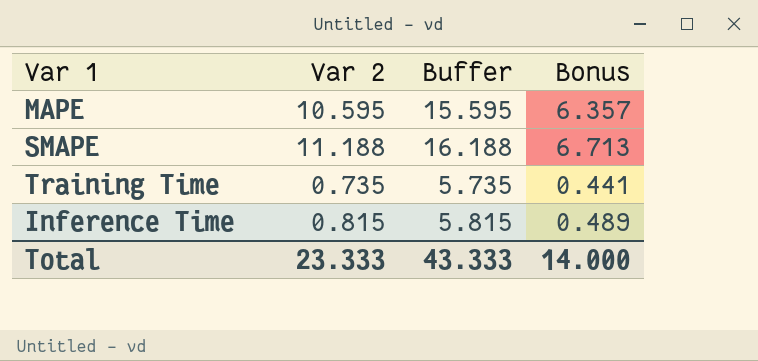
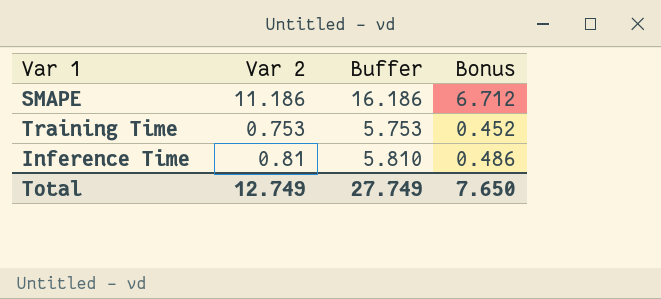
row MAPE: 10.595 | 15.595 | 6.357 -> none
SMAPE | Var 2: 11.188 -> 11.186
SMAPE | Buffer: 16.188 -> 16.186
SMAPE | Bonus: 6.713 -> 6.712
Training Time | Var 2: 0.735 -> 0.753
Training Time | Buffer: 5.735 -> 5.753
Training Time | Bonus: 0.441 -> 0.452
Inference Time | Var 2: 0.815 -> 0.81
Inference Time | Buffer: 5.815 -> 5.810
Inference Time | Bonus: 0.489 -> 0.486
Total | Var 2: 23.333 -> 12.749
Total | Buffer: 43.333 -> 27.749
Total | Bonus: 14.000 -> 7.650

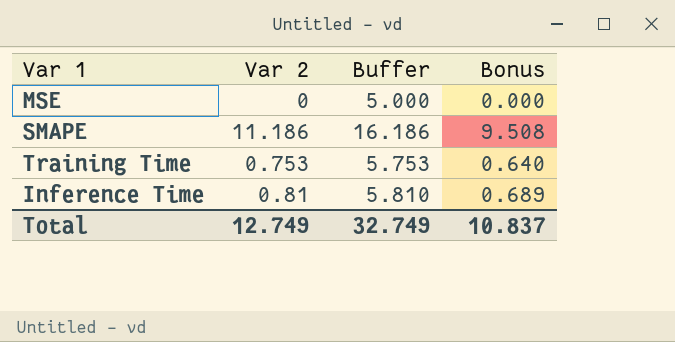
column Bonus | formula: [Var 2] * 0.6 -> [Var 2] * 0.85
row MSE: none -> 0 | 5.000 | 0.000
Total | Buffer: 27.749 -> 32.749
Total | Bonus: 7.650 -> 10.837

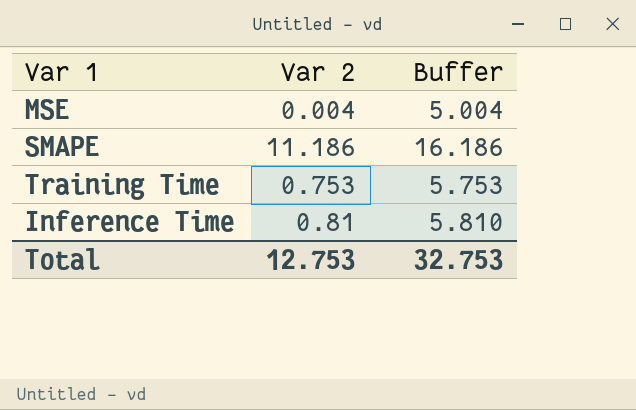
column Bonus | formula: [Var 2] * 0.85 -> none
MSE | Var 2: 0 -> 0.004
MSE | Buffer: 5.000 -> 5.004
Total | Var 2: 12.749 -> 12.753
Total | Buffer: 32.749 -> 32.753

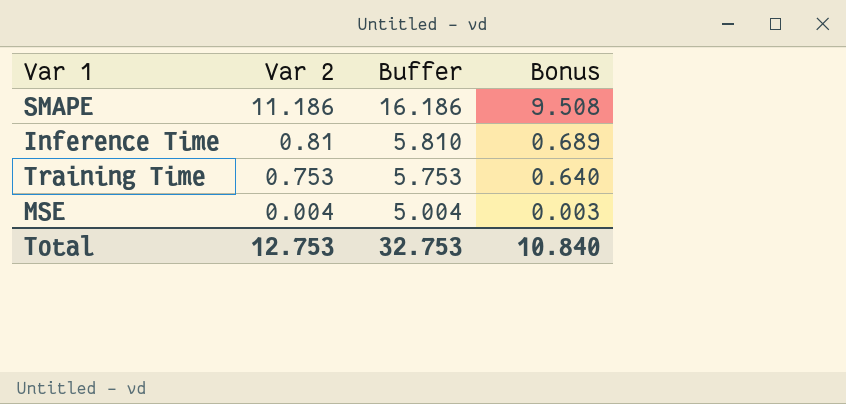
row order: none -> Var 2 descending
column Bonus | formula: none -> [Var 2] * 0.85

